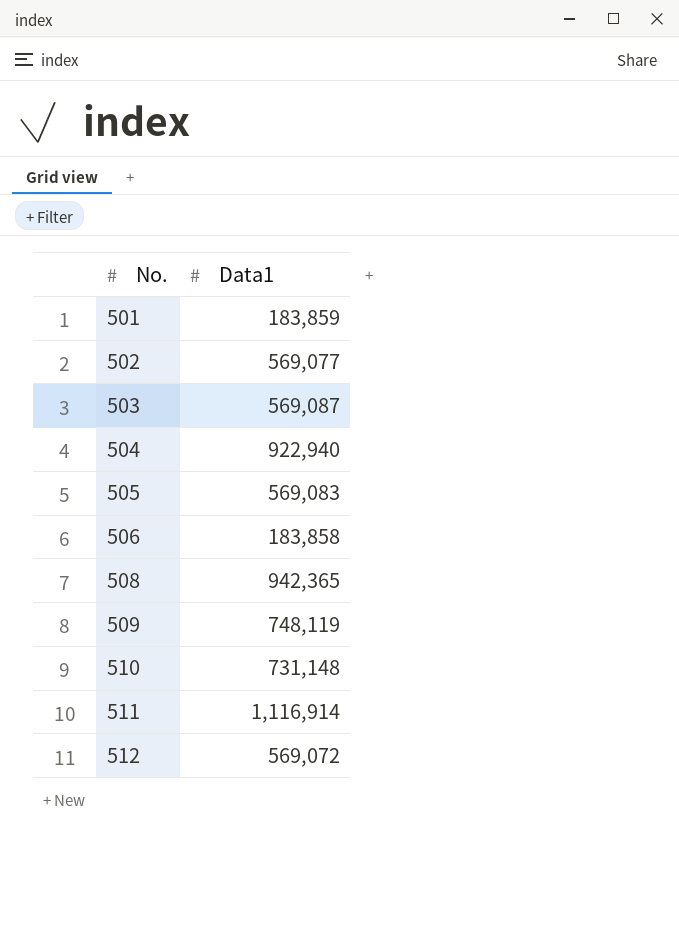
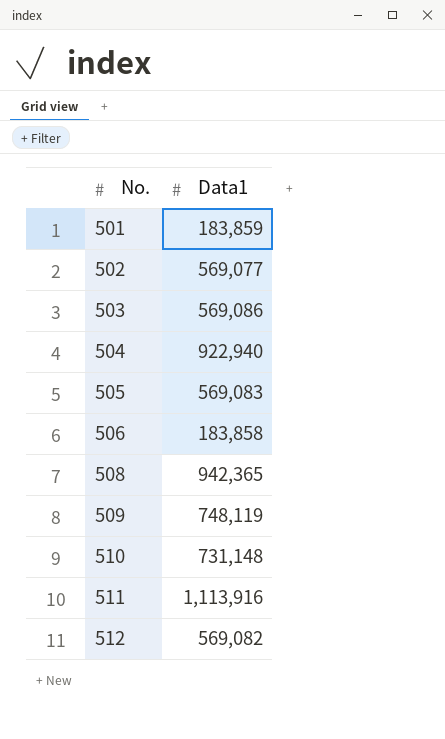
503 | Data1: 569,087 -> 569,086
511 | Data1: 1,116,914 -> 1,113,916
512 | Data1: 569,072 -> 569,082

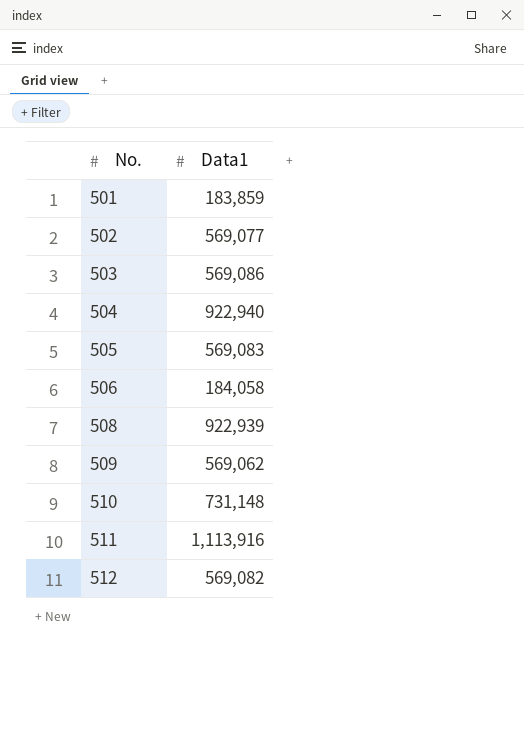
506 | Data1: 183,858 -> 184,058
508 | Data1: 942,365 -> 922,939
509 | Data1: 748,119 -> 569,062

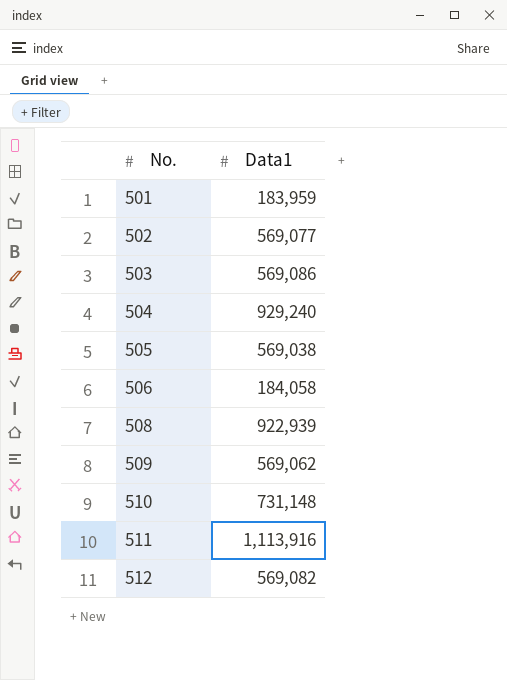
501 | Data1: 183,859 -> 183,959
504 | Data1: 922,940 -> 929,240
505 | Data1: 569,083 -> 569,038

